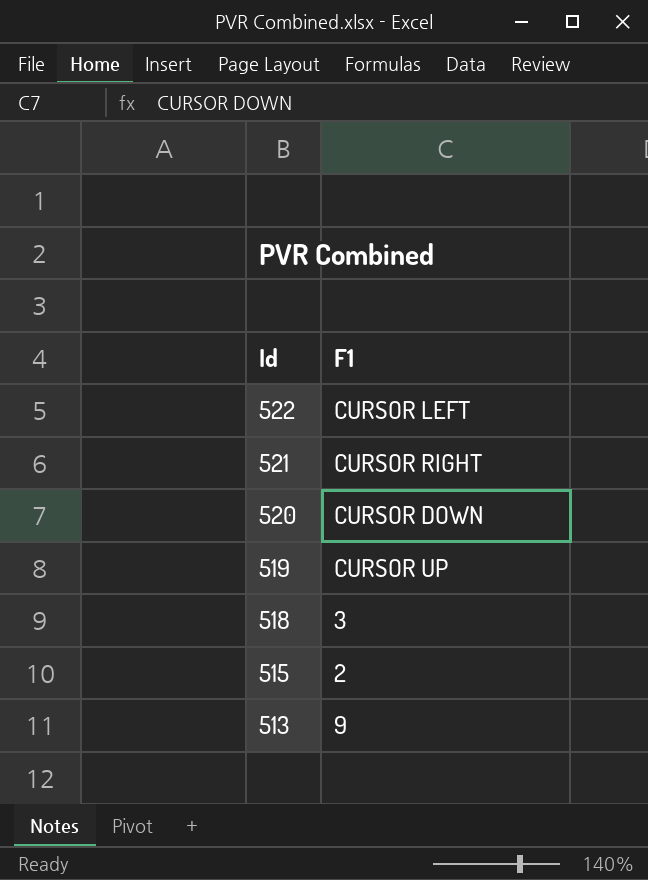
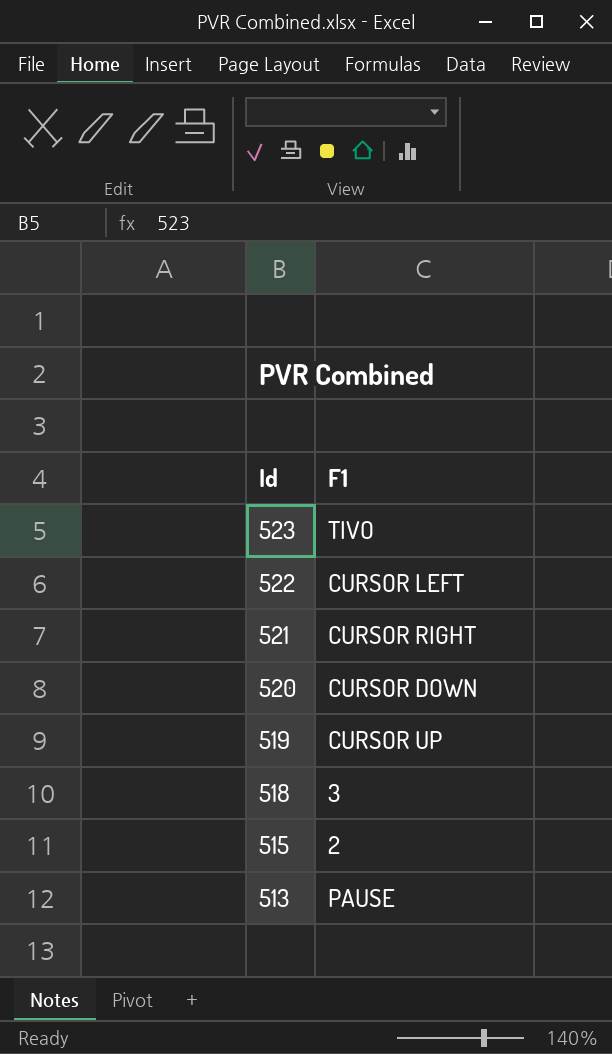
row 523: none -> TIVO
513 | F1: 9 -> PAUSE

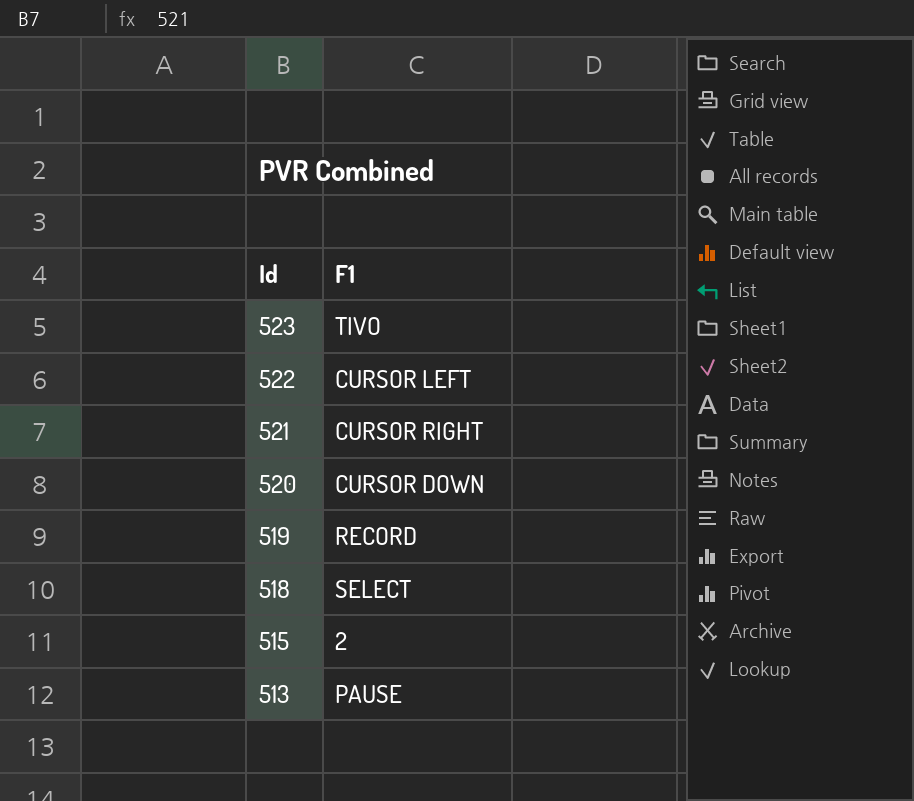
519 | F1: CURSOR UP -> RECORD
518 | F1: 3 -> SELECT

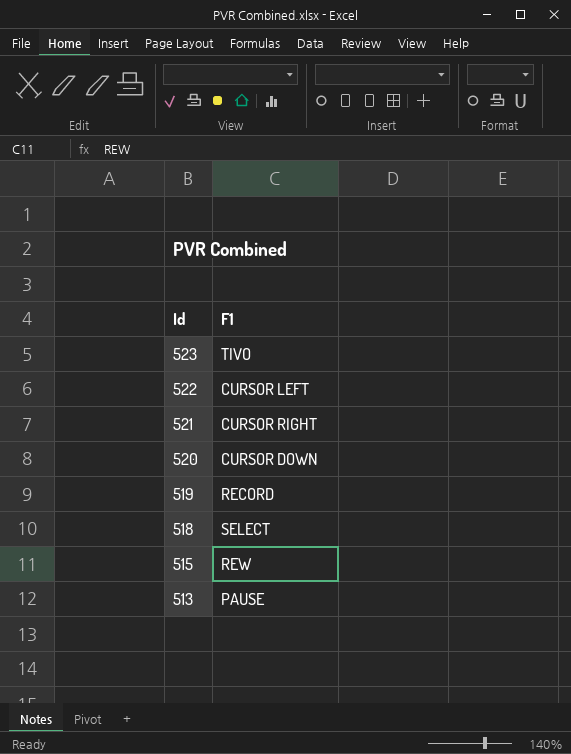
515 | F1: 2 -> REW

